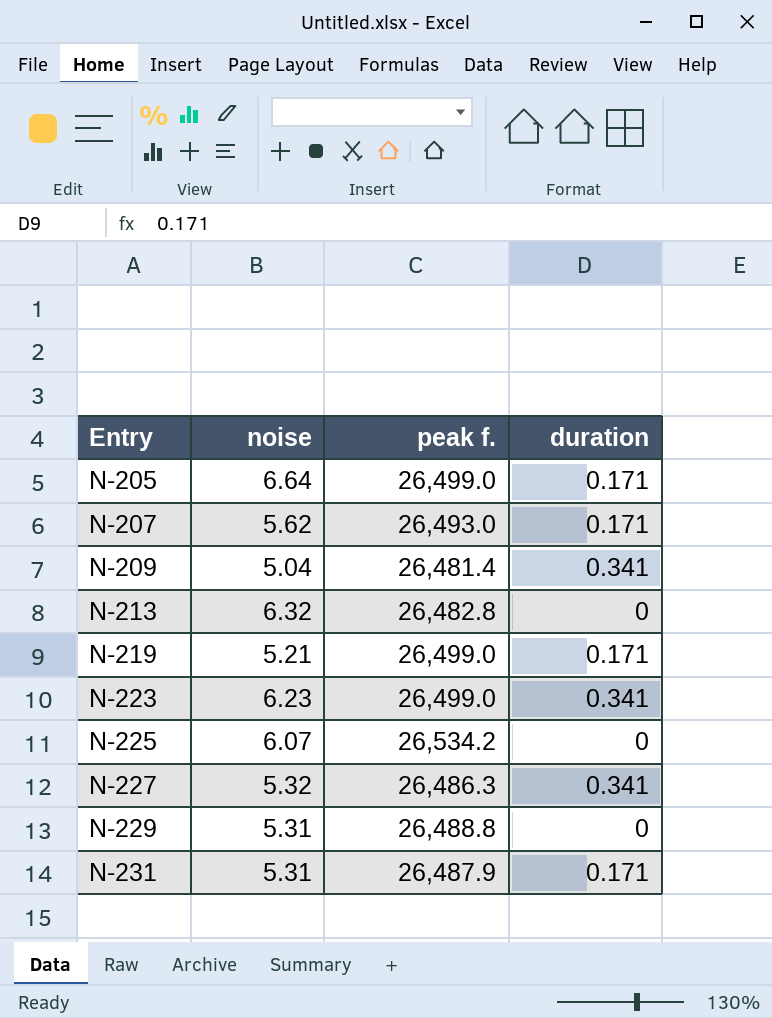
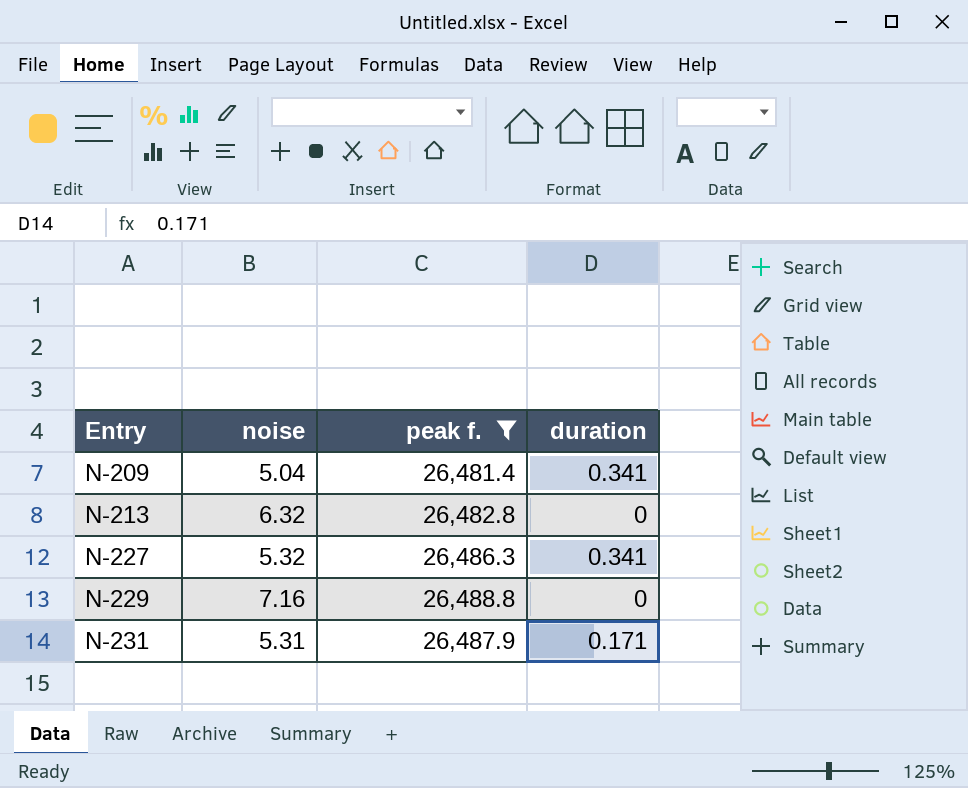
filter: none -> peak f. <= 26,488.8
N-229 | noise: 5.31 -> 7.16

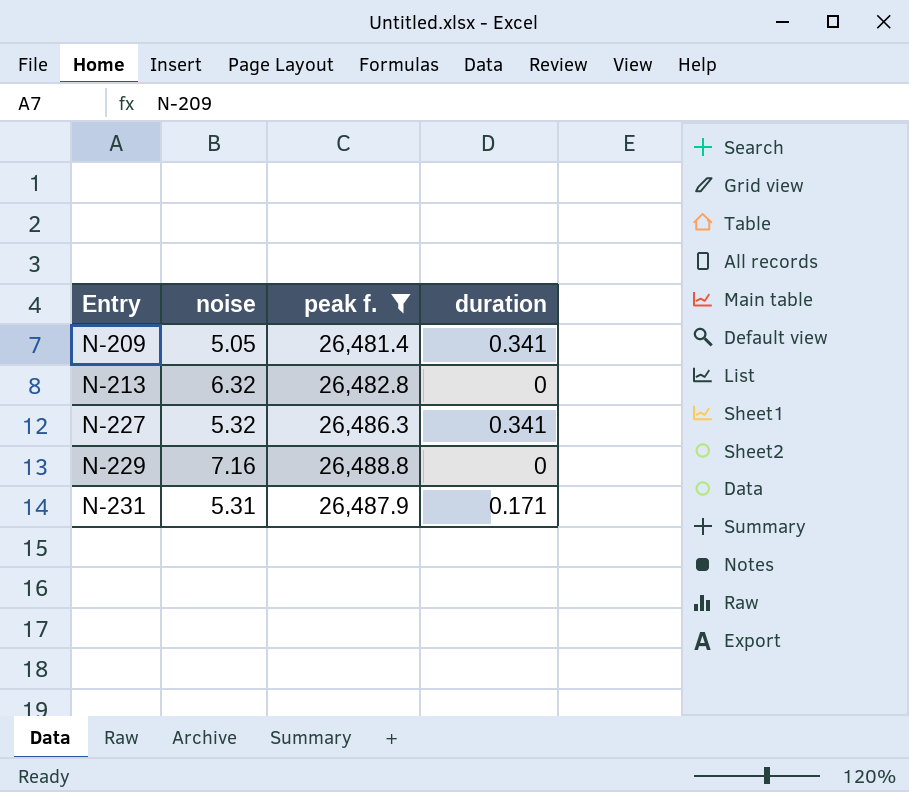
N-209 | noise: 5.04 -> 5.05

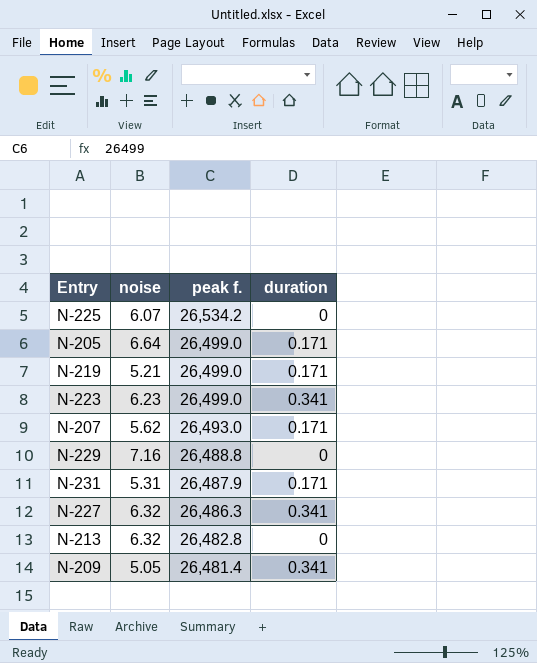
filter: peak f. <= 26,488.8 -> none
row order: Entry ascending -> peak f. descending
N-227 | noise: 5.32 -> 6.32

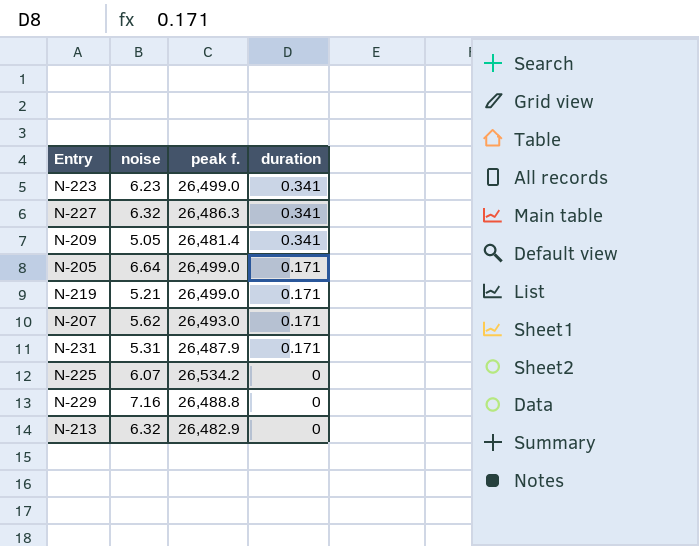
row order: peak f. descending -> duration descending
N-213 | peak f.: 26,482.8 -> 26,482.9

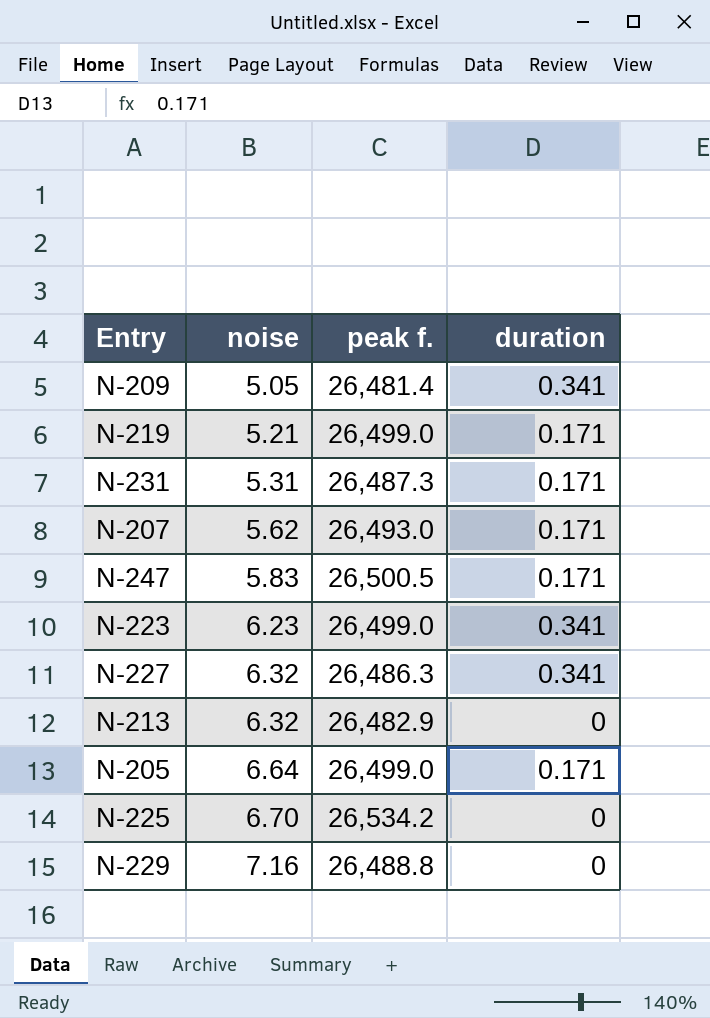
row order: duration descending -> noise ascending
N-231 | peak f.: 26,487.9 -> 26,487.3
row N-247: none -> 5.83 | 26,500.5 | 0.171
N-225 | noise: 6.07 -> 6.70

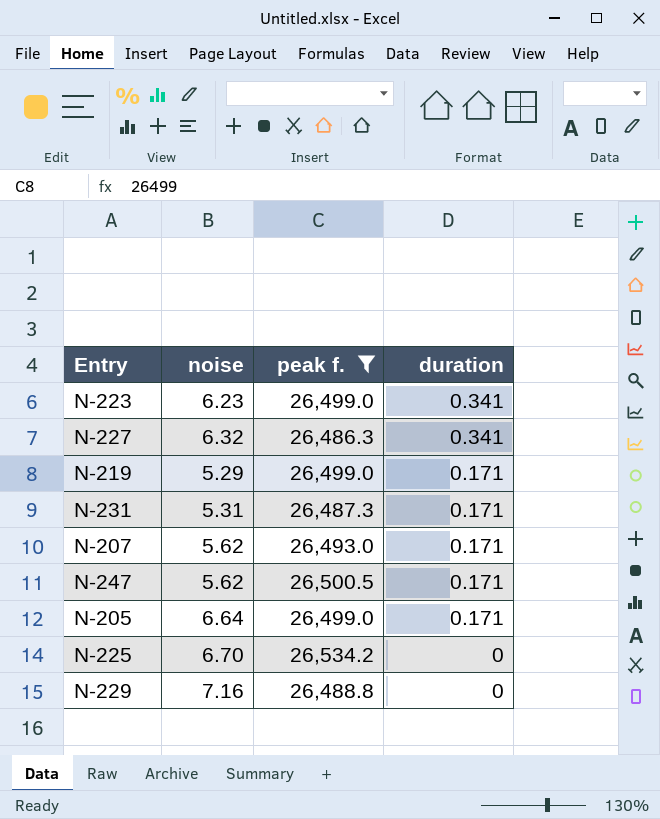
filter: none -> peak f. >= 26,486.3
row order: noise ascending -> duration descending
N-219 | noise: 5.21 -> 5.29
N-247 | noise: 5.83 -> 5.62

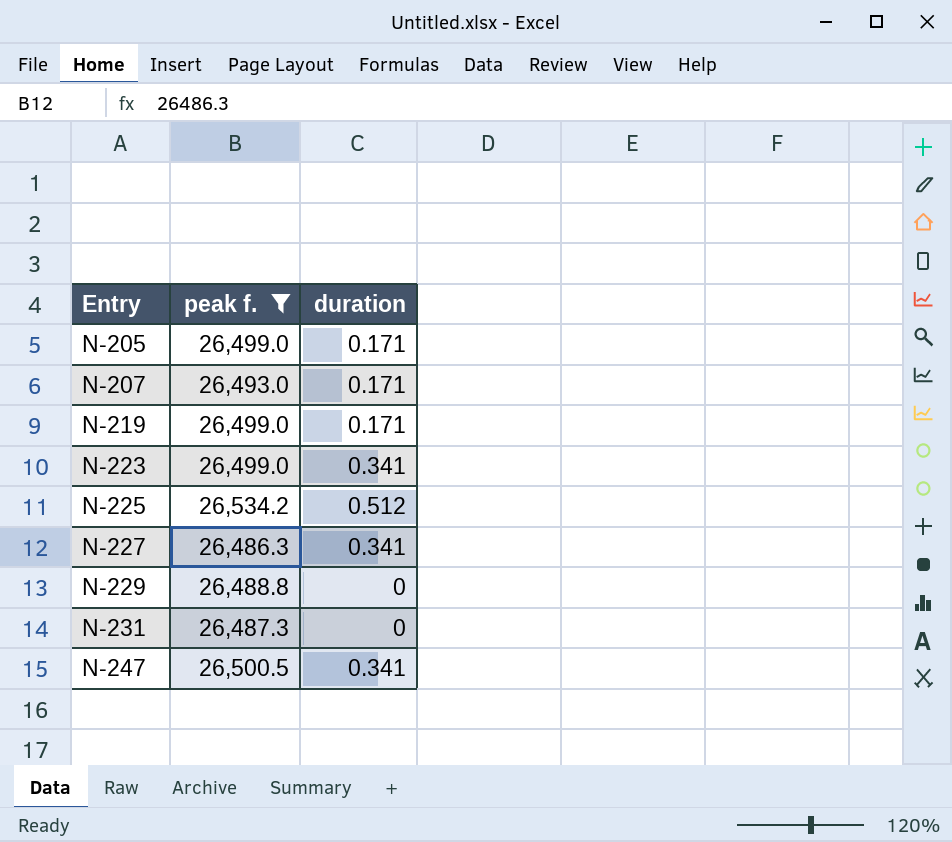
row order: duration descending -> Entry ascending
column noise | position: 2 -> none
N-225 | duration: 0 -> 0.512
N-231 | duration: 0.171 -> 0
N-247 | duration: 0.171 -> 0.341

